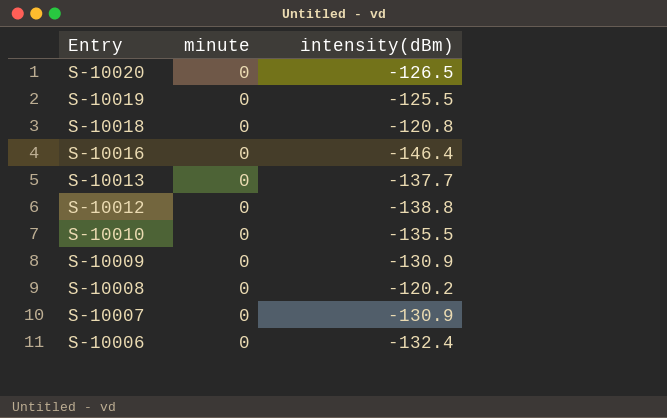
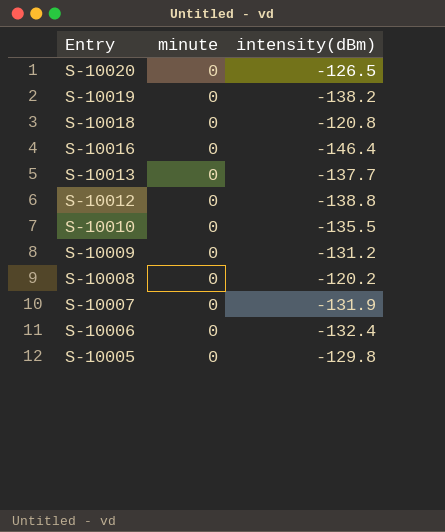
S-10019 | intensity(dBm): -125.5 -> -138.2
S-10009 | intensity(dBm): -130.9 -> -131.2
S-10007 | intensity(dBm): -130.9 -> -131.9
row S-10005: none -> 0 | -129.8

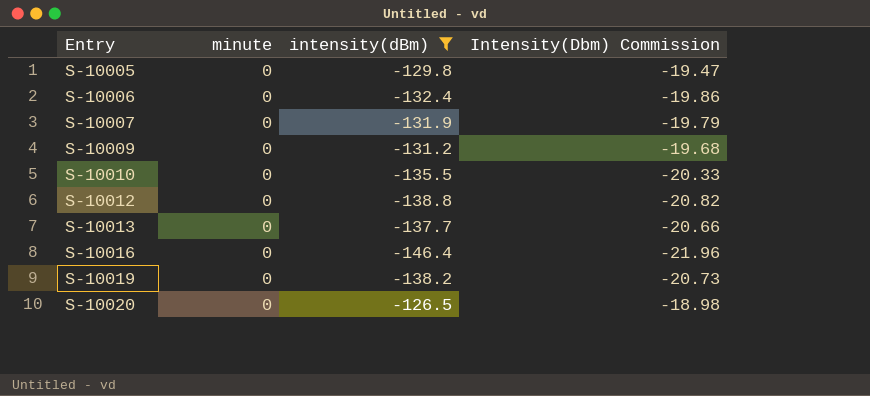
filter: none -> intensity(dBm) <= -126.5
row order: Entry descending -> Entry ascending
column Intensity(Dbm) Commission | formula: none -> [intensity(dBm)] * 0.15

